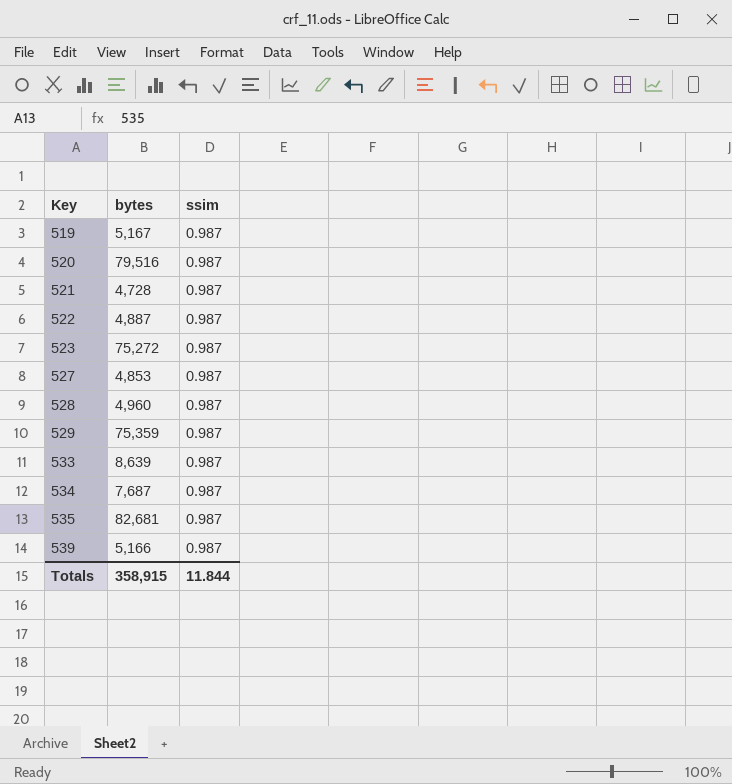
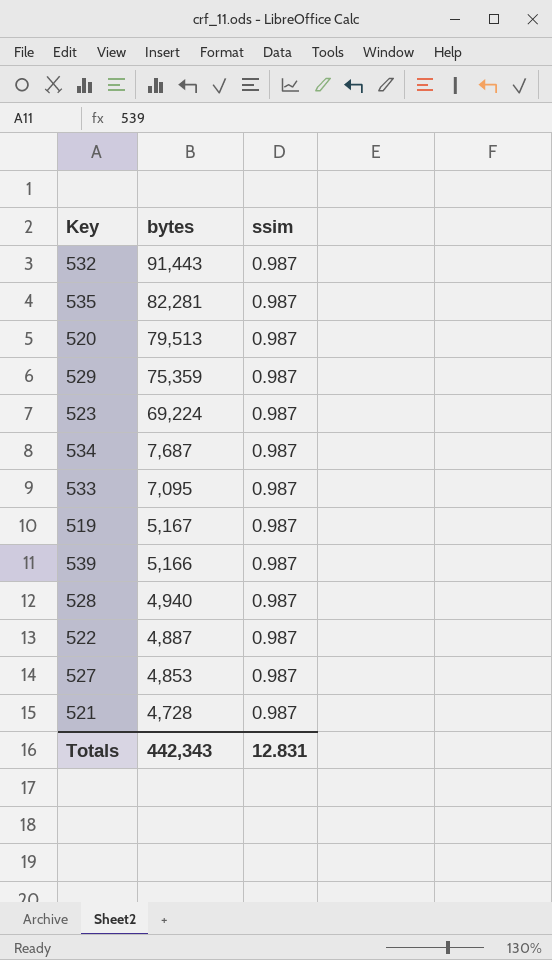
row order: Key ascending -> bytes descending
row 532: none -> 91,443 | 0.987
535 | bytes: 82,681 -> 82,281
520 | bytes: 79,516 -> 79,513
523 | bytes: 75,272 -> 69,224
533 | bytes: 8,639 -> 7,095
528 | bytes: 4,960 -> 4,940
Totals | bytes: 358,915 -> 442,343
Totals | ssim: 11.844 -> 12.831

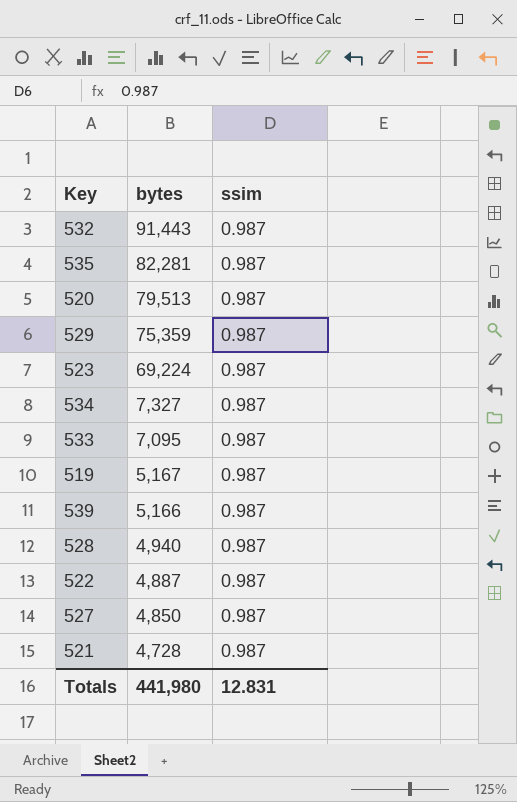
534 | bytes: 7,687 -> 7,327
527 | bytes: 4,853 -> 4,850
Totals | bytes: 442,343 -> 441,980

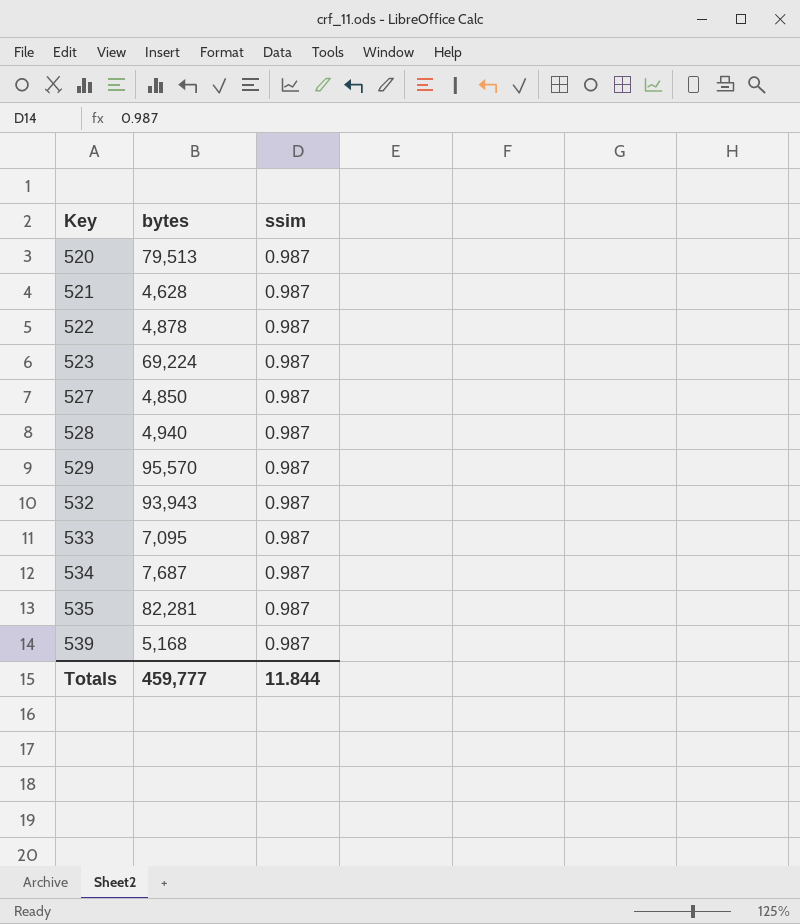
row order: bytes descending -> Key ascending
row 519: 5,167 | 0.987 -> none
521 | bytes: 4,728 -> 4,628
522 | bytes: 4,887 -> 4,878
529 | bytes: 75,359 -> 95,570
532 | bytes: 91,443 -> 93,943
534 | bytes: 7,327 -> 7,687
539 | bytes: 5,166 -> 5,168
Totals | bytes: 441,980 -> 459,777
Totals | ssim: 12.831 -> 11.844

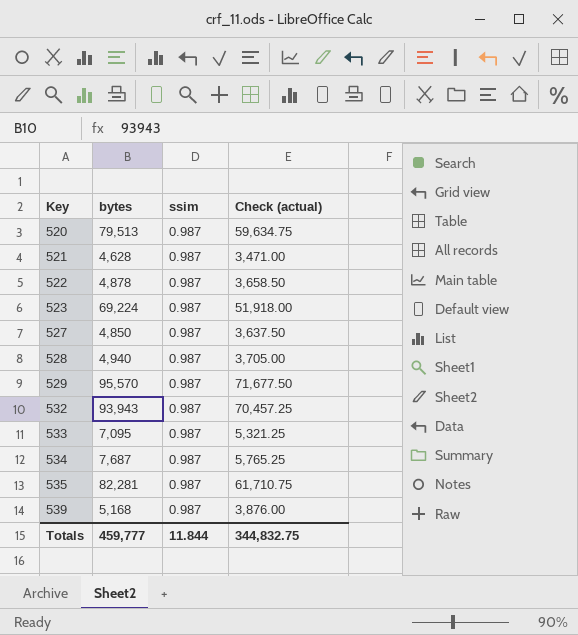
column Check (actual) | formula: none -> [bytes] * 0.75

